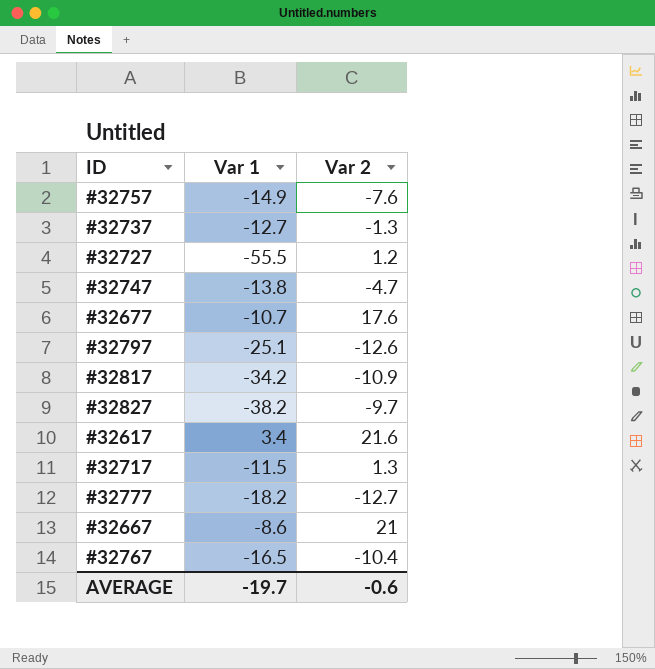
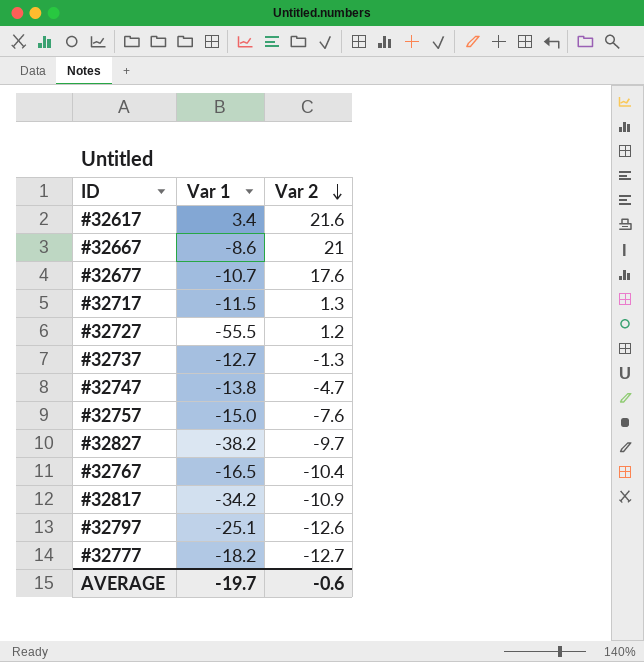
row order: none -> Var 2 descending
#32757 | Var 1: -14.9 -> -15.0

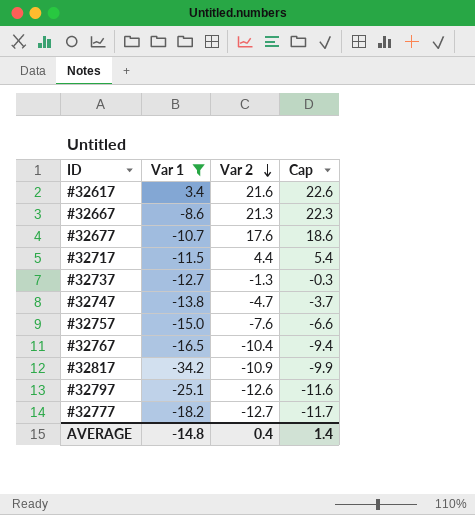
filter: none -> Var 1 >= -34.2
column Cap | formula: none -> [Var 2] + 1
#32667 | Var 2: 21 -> 21.3
#32717 | Var 2: 1.3 -> 4.4
AVERAGE | Var 1: -19.7 -> -14.8
AVERAGE | Var 2: -0.6 -> 0.4

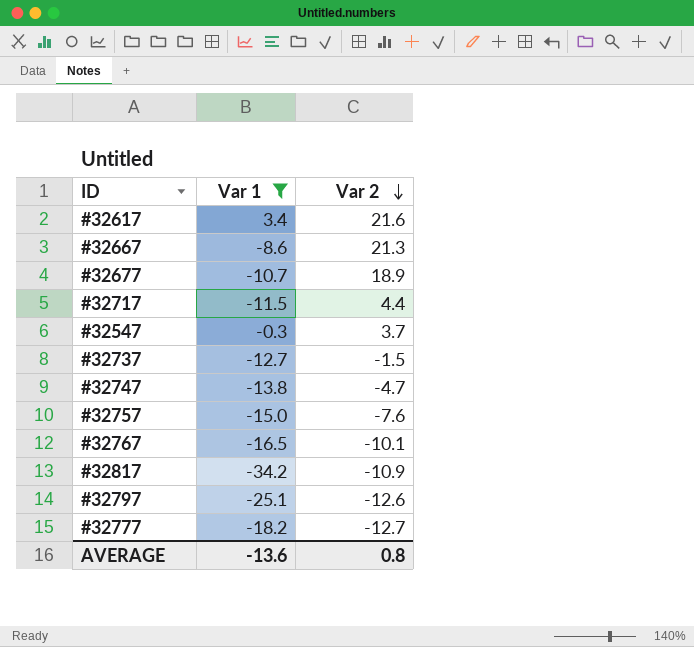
column Cap | formula: [Var 2] + 1 -> none
#32677 | Var 2: 17.6 -> 18.9
row #32547: none -> -0.3 | 3.7
#32737 | Var 2: -1.3 -> -1.5
#32767 | Var 2: -10.4 -> -10.1
AVERAGE | Var 1: -14.8 -> -13.6
AVERAGE | Var 2: 0.4 -> 0.8

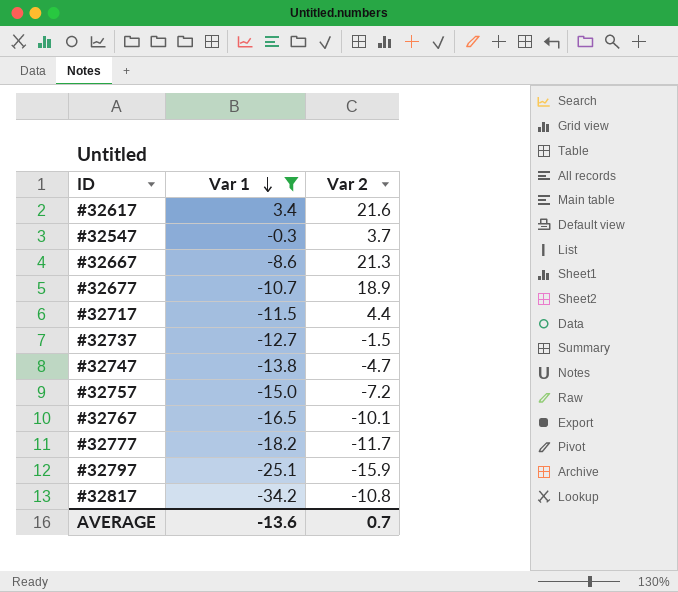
row order: Var 2 descending -> Var 1 descending
#32757 | Var 2: -7.6 -> -7.2
#32777 | Var 2: -12.7 -> -11.7
#32797 | Var 2: -12.6 -> -15.9
#32817 | Var 2: -10.9 -> -10.8
AVERAGE | Var 2: 0.8 -> 0.7

